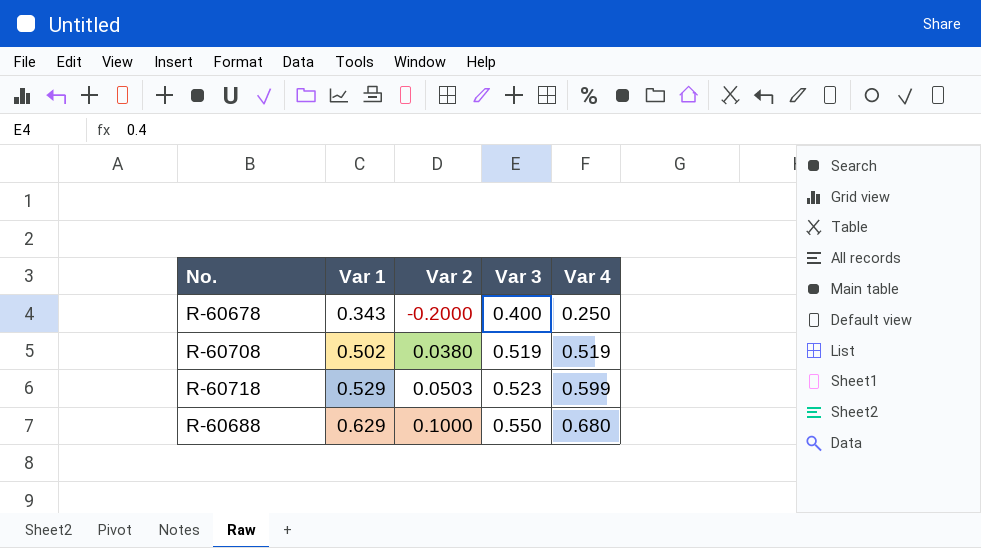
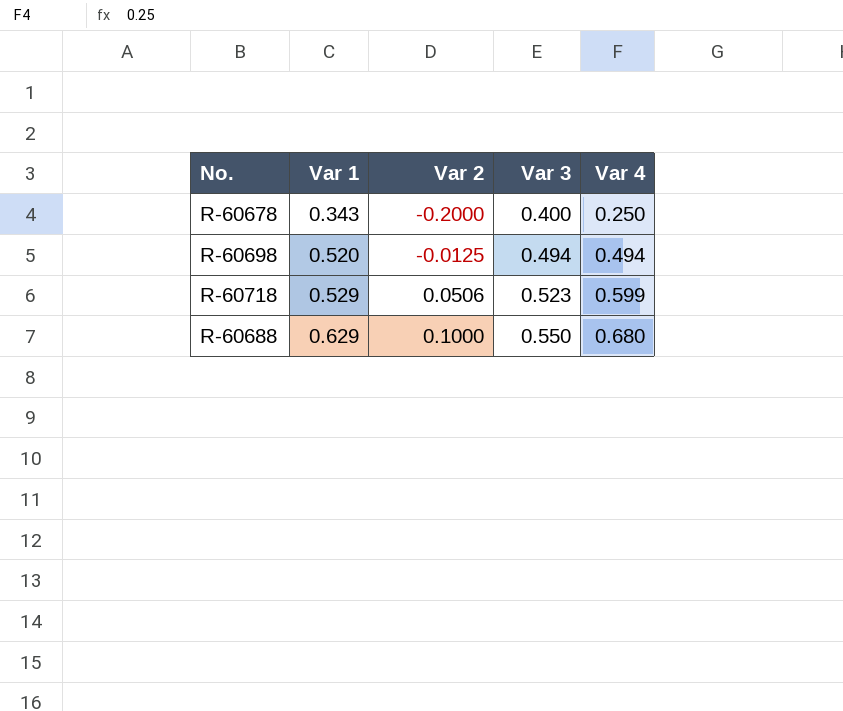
row R-60708: 0.502 | 0.0380 | 0.519 | 0.519 -> none
row R-60698: none -> 0.520 | -0.0125 | 0.494 | 0.494
R-60718 | Var 2: 0.0503 -> 0.0506

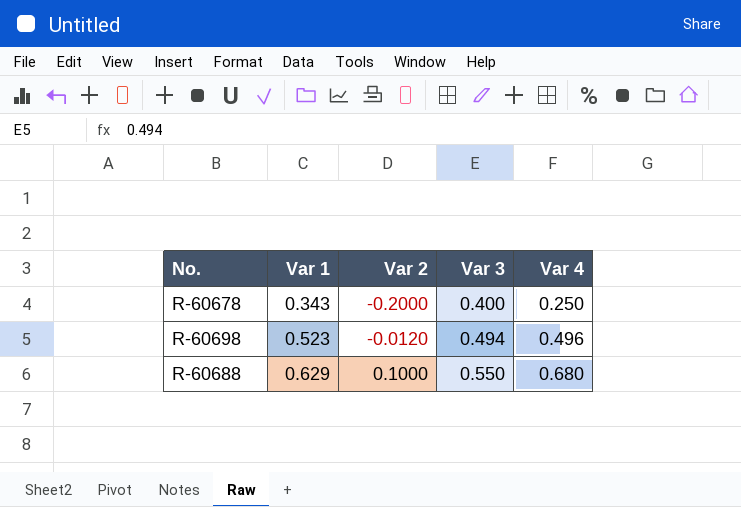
row R-60718: 0.529 | 0.0506 | 0.523 | 0.599 -> none
R-60698 | Var 1: 0.520 -> 0.523
R-60698 | Var 2: -0.0125 -> -0.0120
R-60698 | Var 4: 0.494 -> 0.496

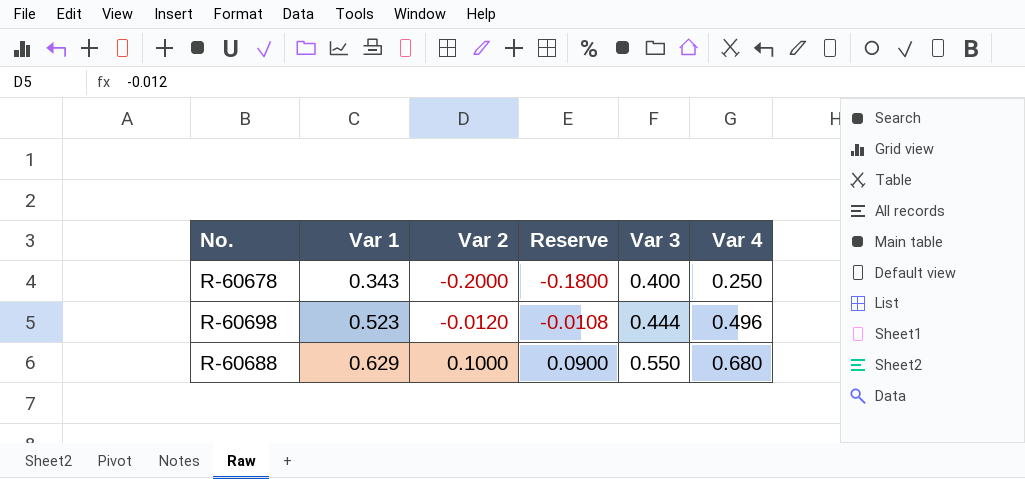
column Reserve | formula: none -> [Var 2] * 0.9
R-60698 | Var 3: 0.494 -> 0.444

